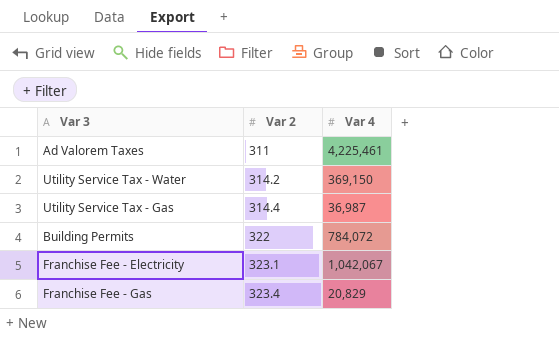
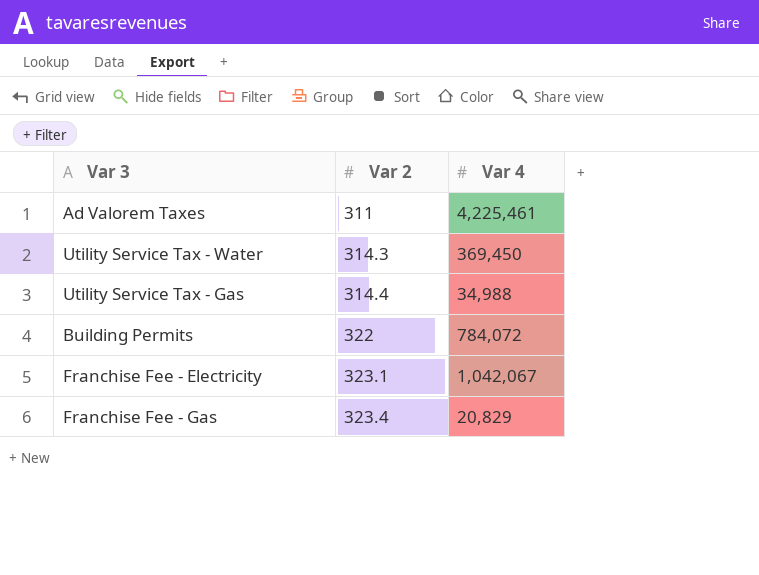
Utility Service Tax - Water | Var 2: 314.2 -> 314.3
Utility Service Tax - Water | Var 4: 369,150 -> 369,450
Utility Service Tax - Gas | Var 4: 36,987 -> 34,988

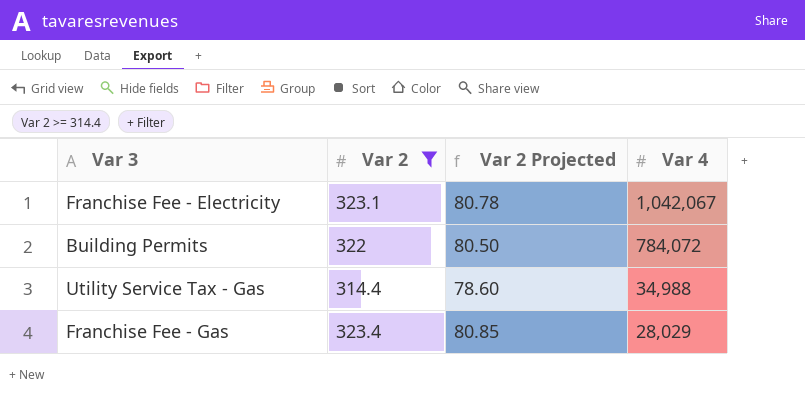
filter: none -> Var 2 >= 314.4
row order: Var 2 ascending -> Var 4 descending
column Var 2 Projected | formula: none -> [Var 2] * 0.25
Franchise Fee - Gas | Var 4: 20,829 -> 28,029

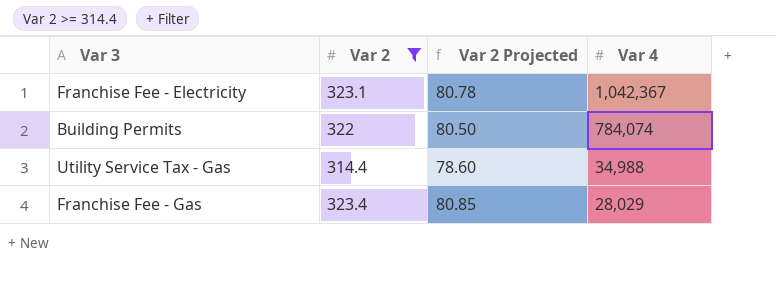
Franchise Fee - Electricity | Var 4: 1,042,067 -> 1,042,367
Building Permits | Var 4: 784,072 -> 784,074

